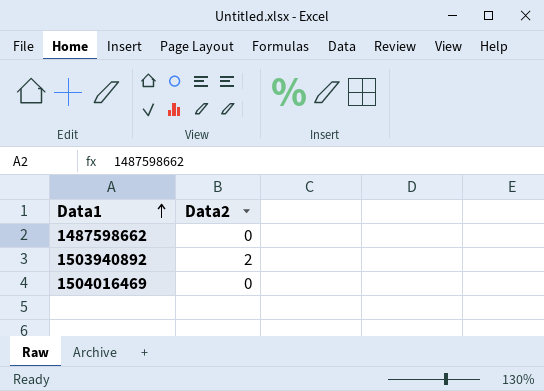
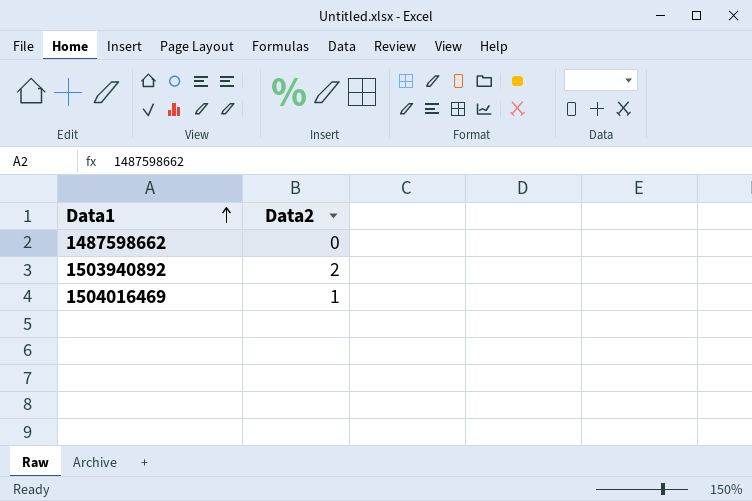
1504016469 | Data2: 0 -> 1

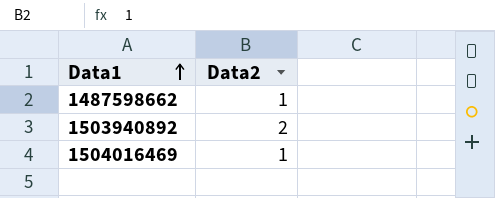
1487598662 | Data2: 0 -> 1

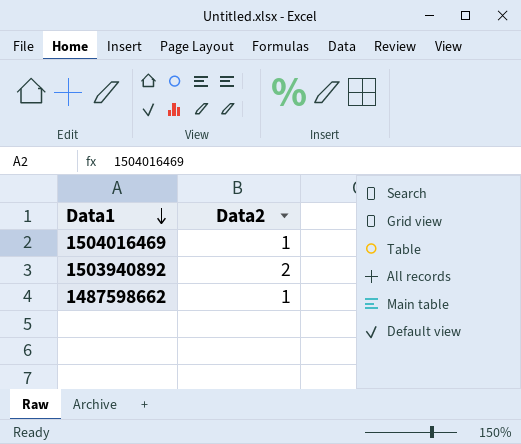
row order: Data1 ascending -> Data1 descending

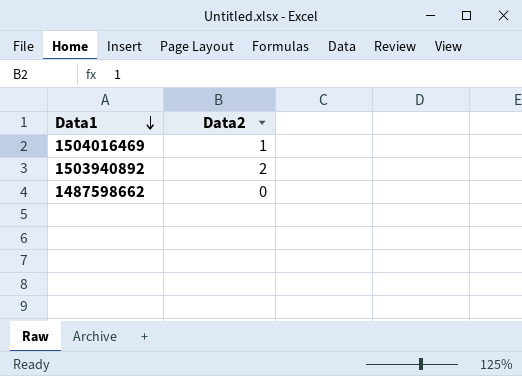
1487598662 | Data2: 1 -> 0

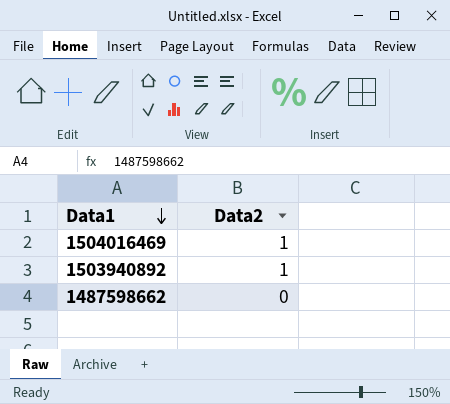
1503940892 | Data2: 2 -> 1

